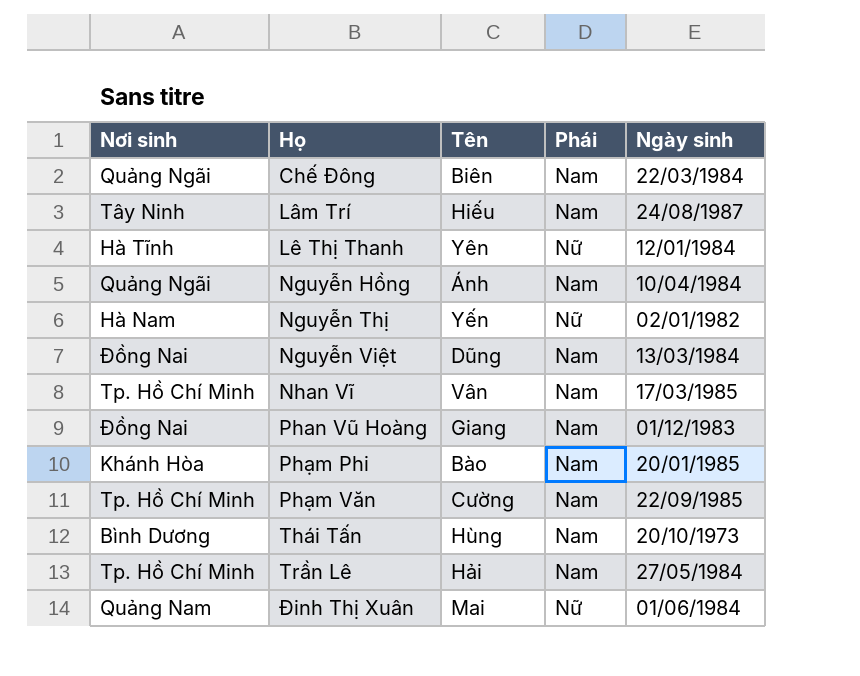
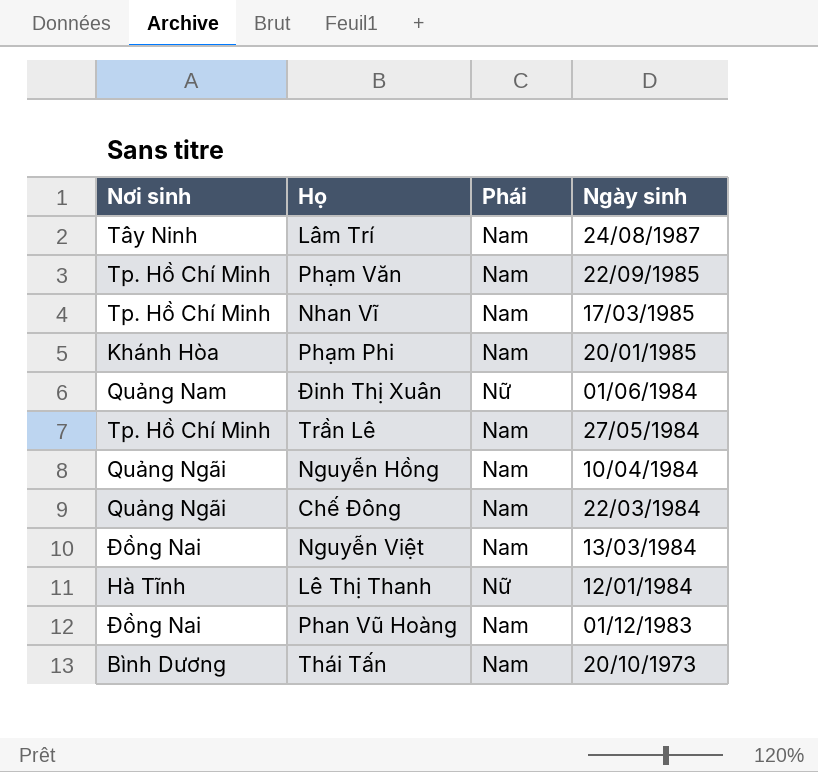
row order: none -> Ngày sinh descending
column Tên | position: 3 -> none
row Nguyễn Thị: Hà Nam | Yến | Nữ | 02/01/1982 -> none

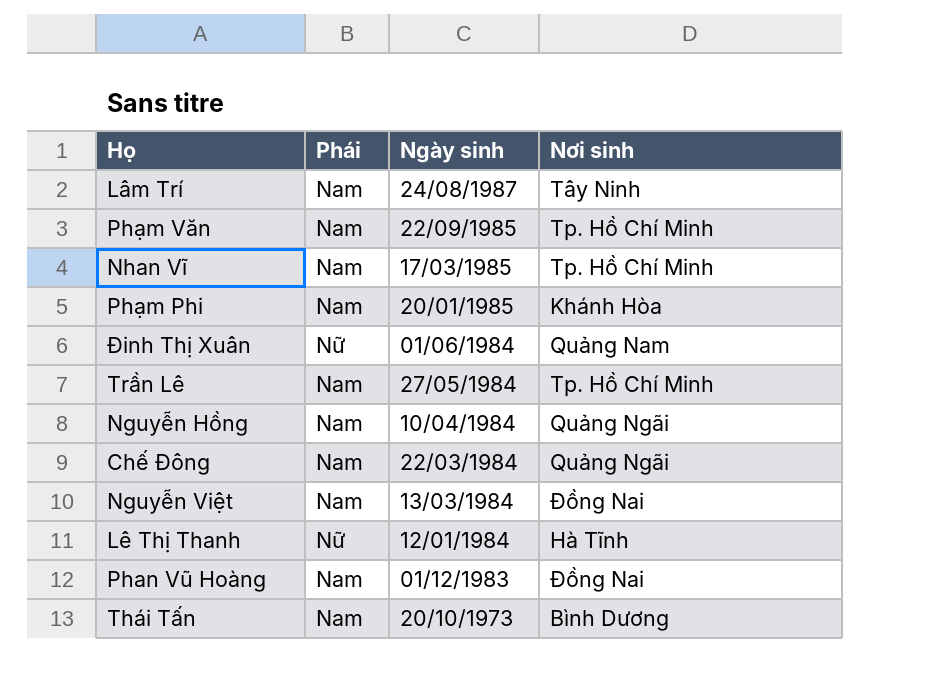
column Nơi sinh | position: 1 -> 4

